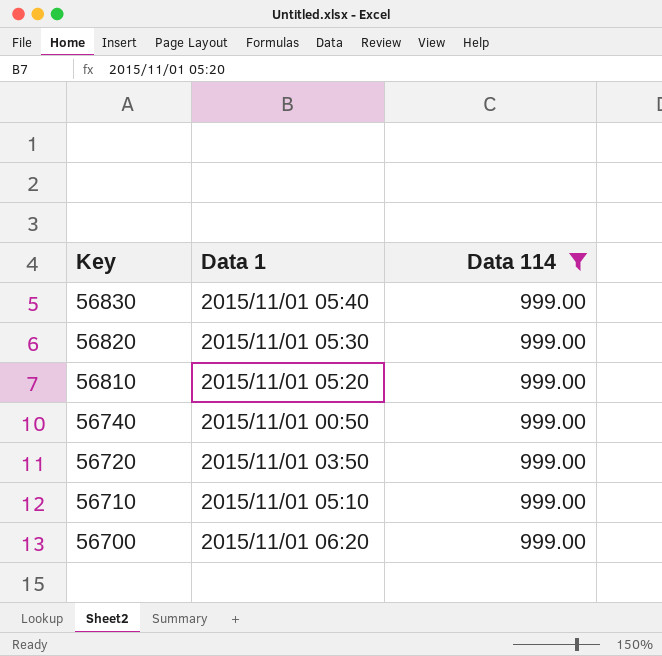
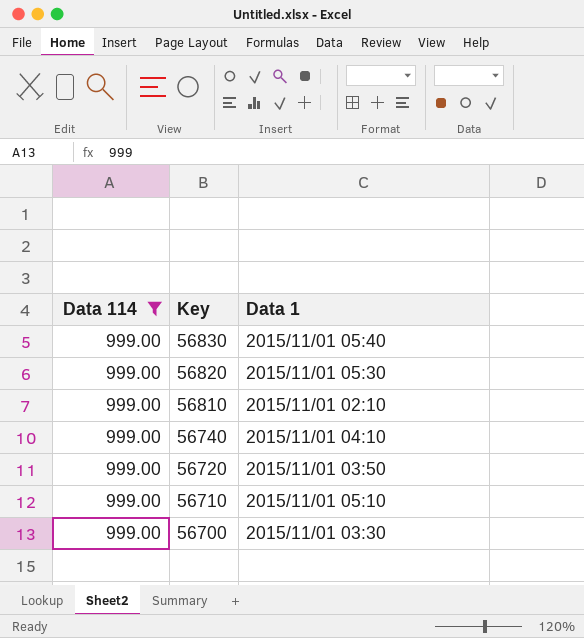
column Data 114 | position: 3 -> 1
56810 | Data 1: 2015/11/01 05:20 -> 2015/11/01 02:10
56740 | Data 1: 2015/11/01 00:50 -> 2015/11/01 04:10
56700 | Data 1: 2015/11/01 06:20 -> 2015/11/01 03:30

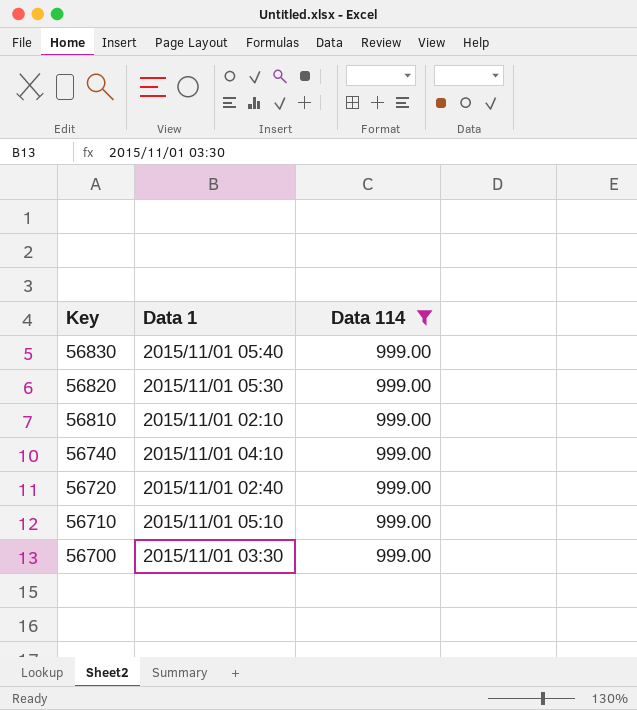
column Data 114 | position: 1 -> 3
56720 | Data 1: 2015/11/01 03:50 -> 2015/11/01 02:40

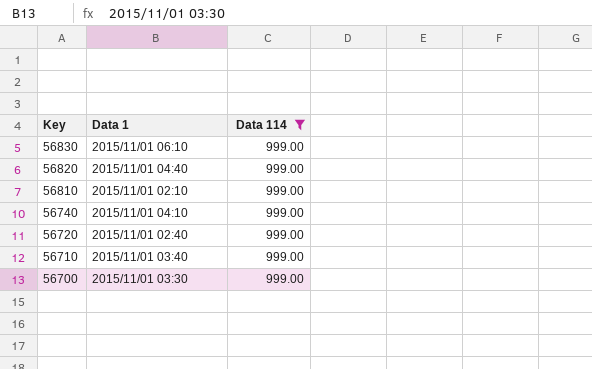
56830 | Data 1: 2015/11/01 05:40 -> 2015/11/01 06:10
56820 | Data 1: 2015/11/01 05:30 -> 2015/11/01 04:40
56710 | Data 1: 2015/11/01 05:10 -> 2015/11/01 03:40

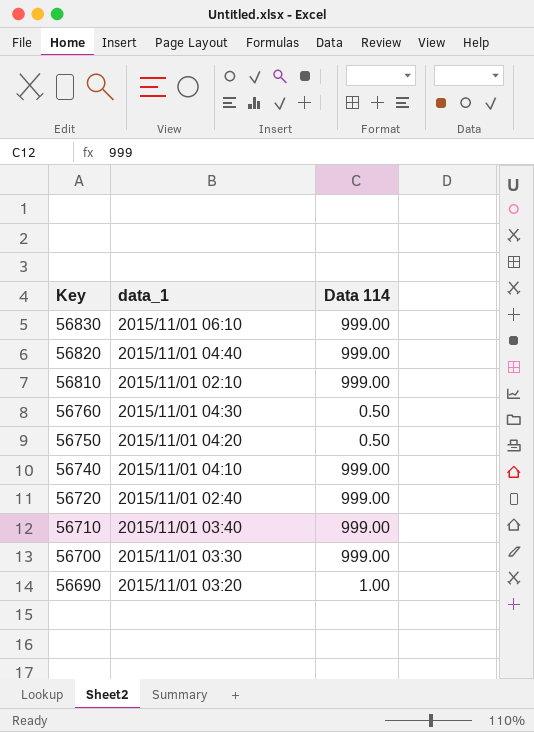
filter: Data 114 = 999.00 -> none
column name: Data 1 -> data_1

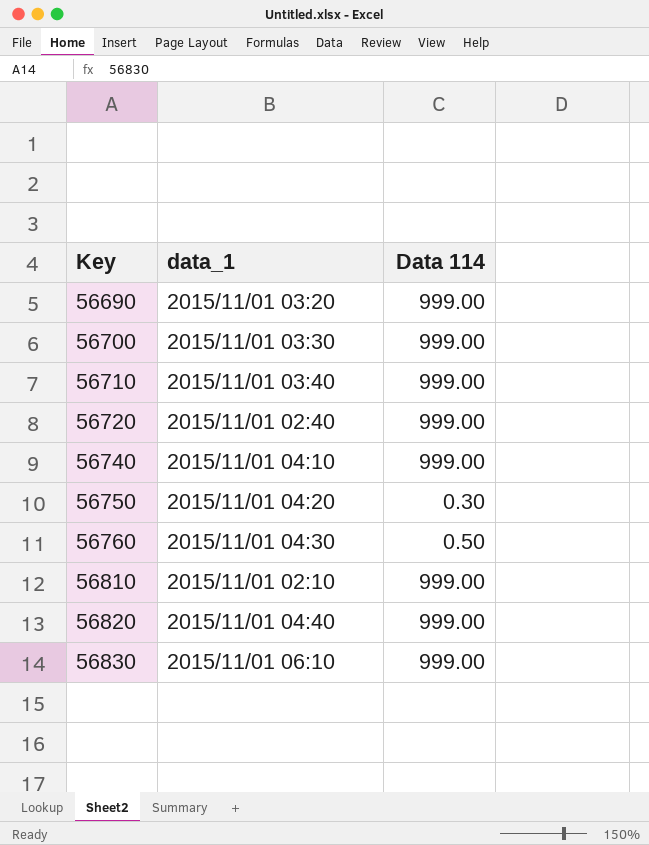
row order: Key descending -> Key ascending
56690 | Data 114: 1.00 -> 999.00
56750 | Data 114: 0.50 -> 0.30

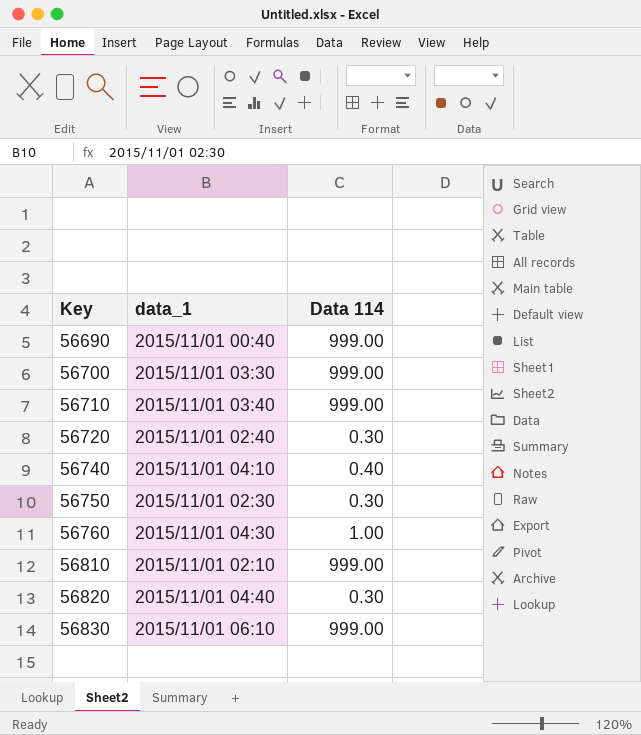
56690 | data_1: 2015/11/01 03:20 -> 2015/11/01 00:40
56720 | Data 114: 999.00 -> 0.30
56740 | Data 114: 999.00 -> 0.40
56750 | data_1: 2015/11/01 04:20 -> 2015/11/01 02:30
56760 | Data 114: 0.50 -> 1.00
56820 | Data 114: 999.00 -> 0.30

